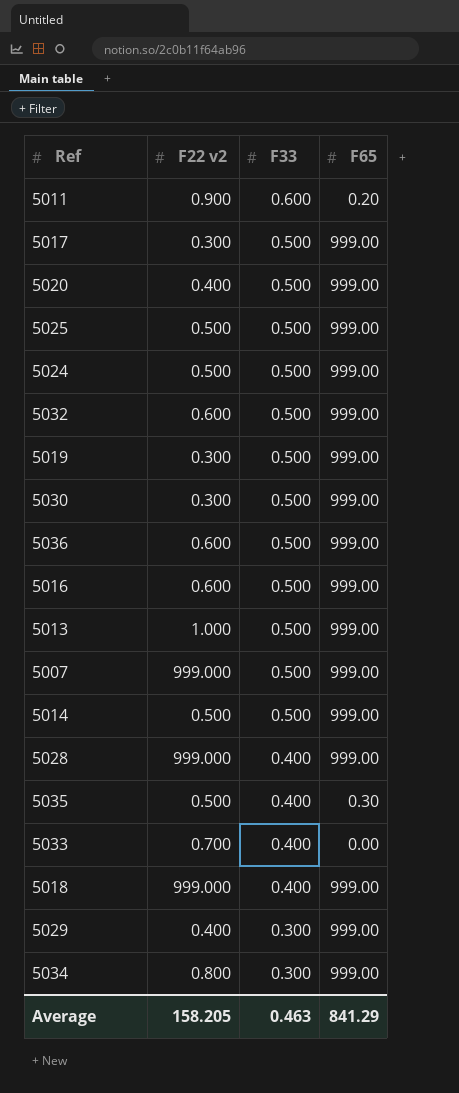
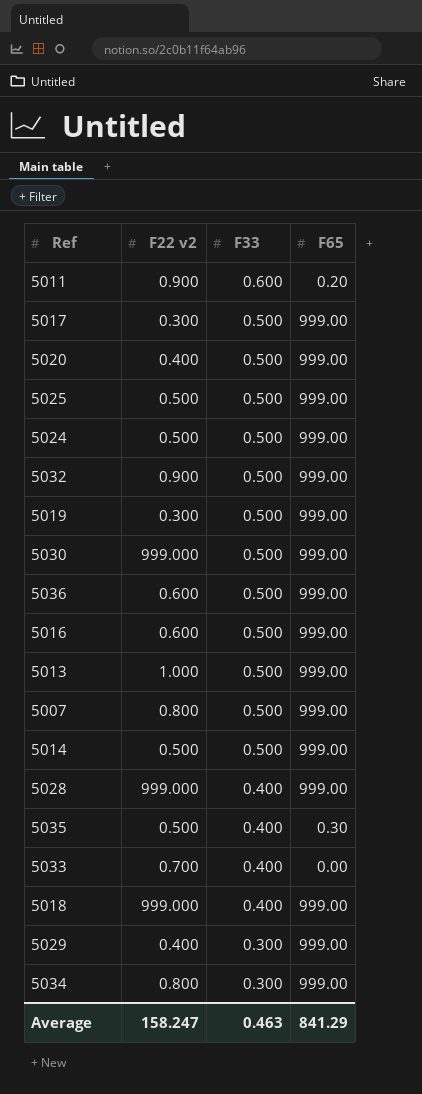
5032 | F22 v2: 0.600 -> 0.900
5030 | F22 v2: 0.300 -> 999.000
5007 | F22 v2: 999.000 -> 0.800
Average | F22 v2: 158.205 -> 158.247

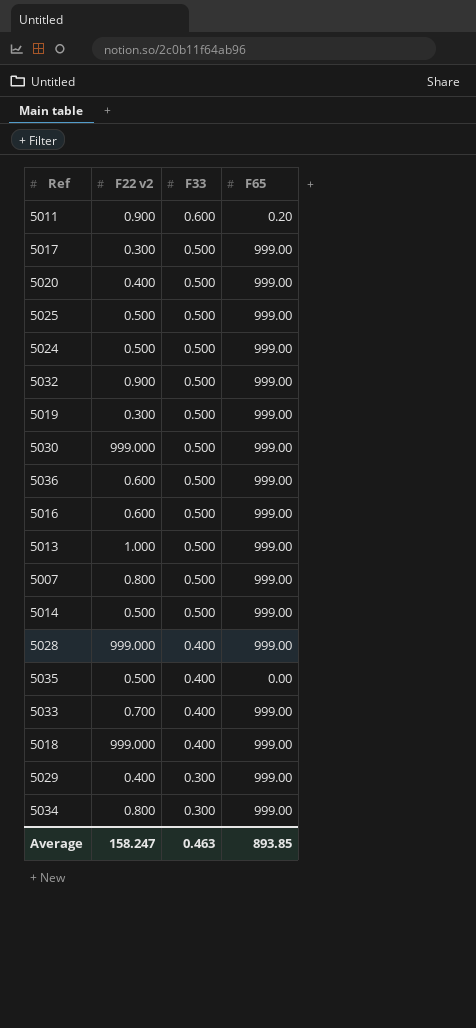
5035 | F65: 0.30 -> 0.00
5033 | F65: 0.00 -> 999.00
Average | F65: 841.29 -> 893.85

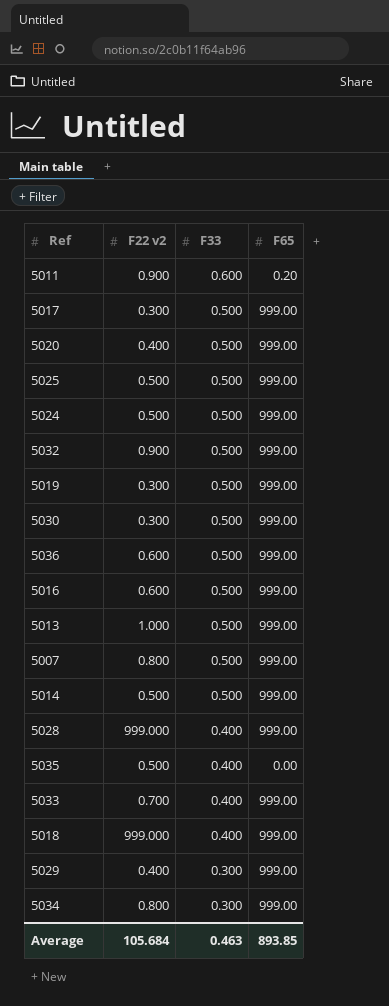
5030 | F22 v2: 999.000 -> 0.300
Average | F22 v2: 158.247 -> 105.684

